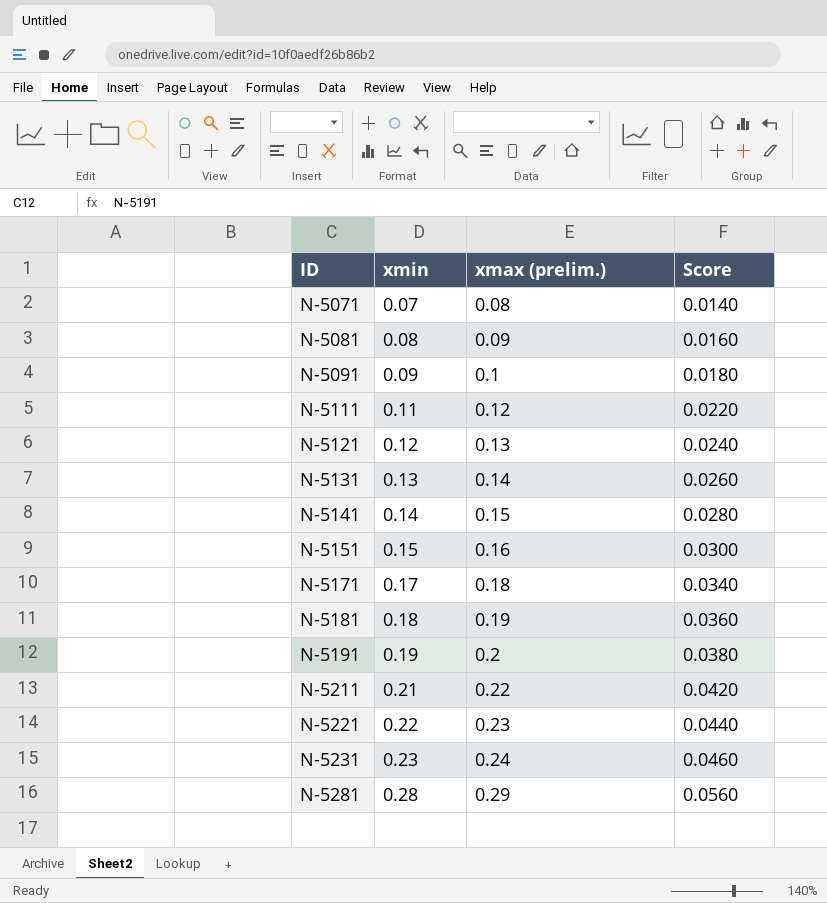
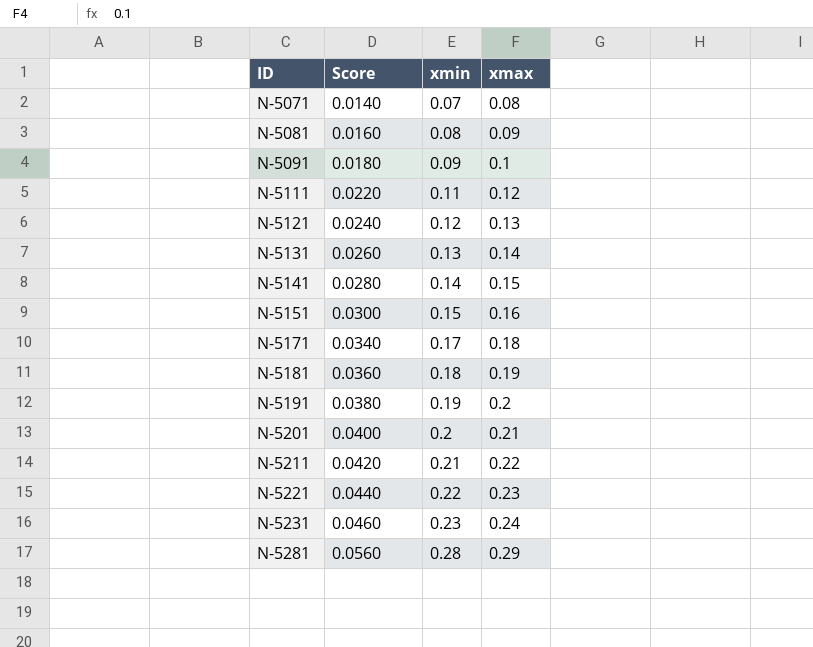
column Score | position: 4 -> 2
column name: xmax (prelim.) -> xmax
row N-5201: none -> 0.0400 | 0.2 | 0.21

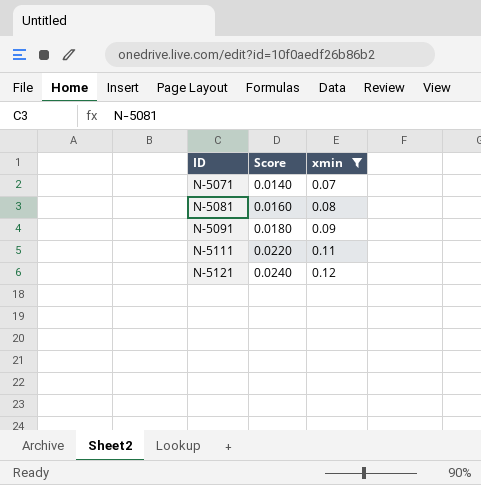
filter: none -> xmin <= 0.12
column xmax | position: 4 -> none

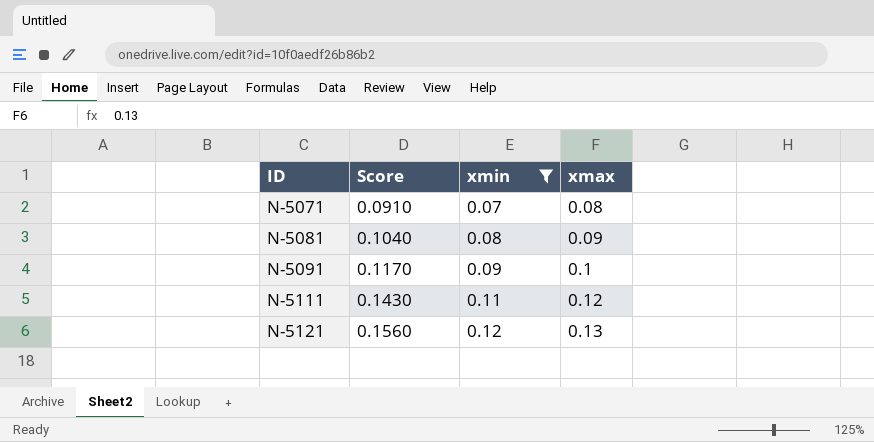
column Score | formula: [xmin] * 0.2 -> [xmin] * 1.3
column xmax | position: none -> 4

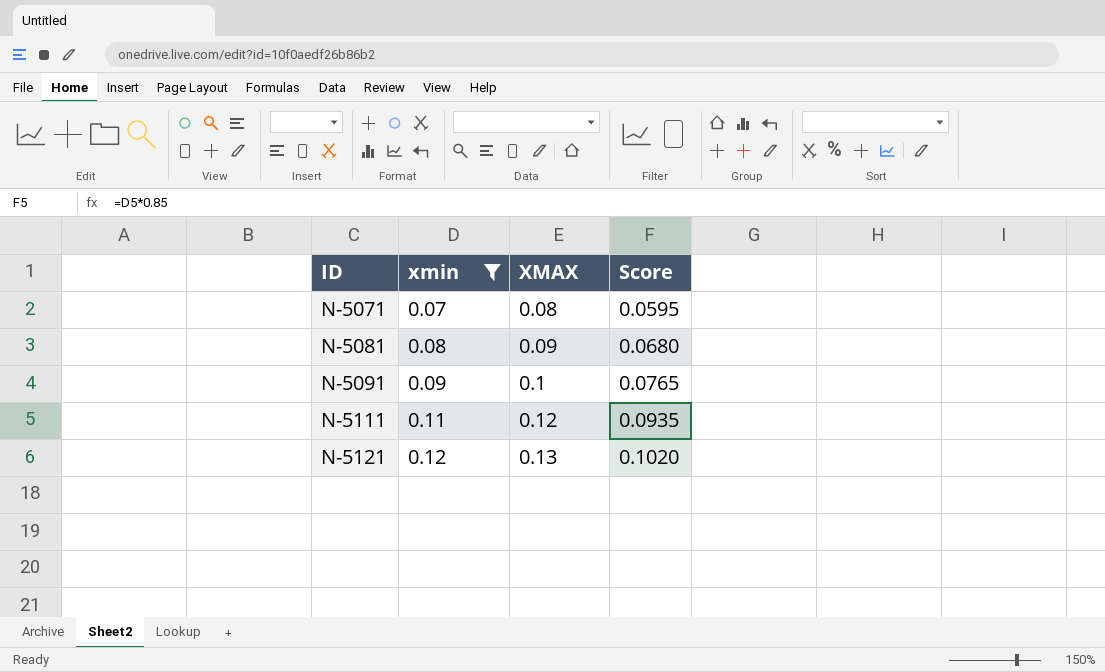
column name: xmax -> XMAX
column Score | formula: [xmin] * 1.3 -> [xmin] * 0.85
column Score | position: 2 -> 4

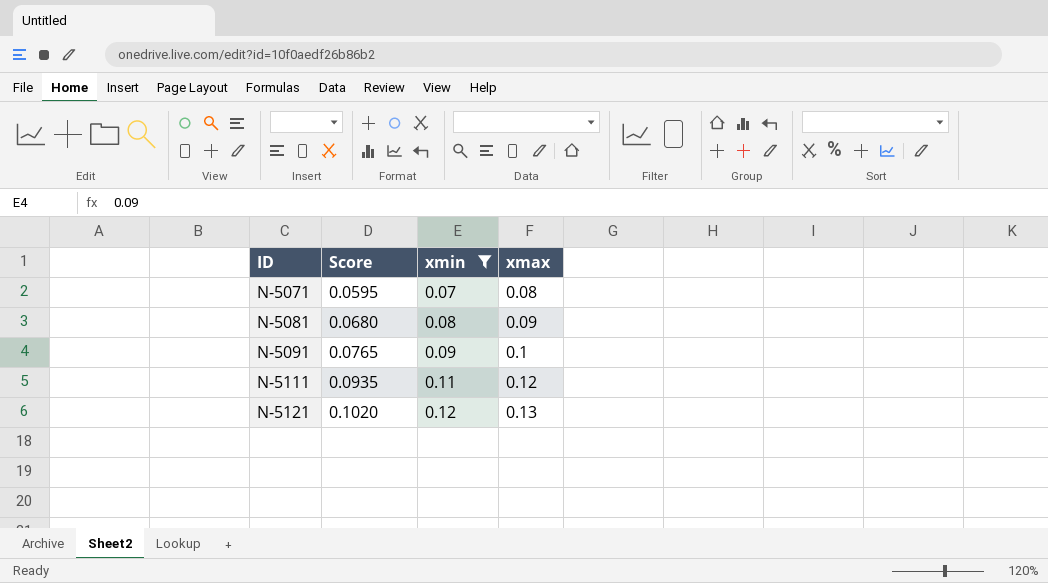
column Score | position: 4 -> 2
column name: XMAX -> xmax

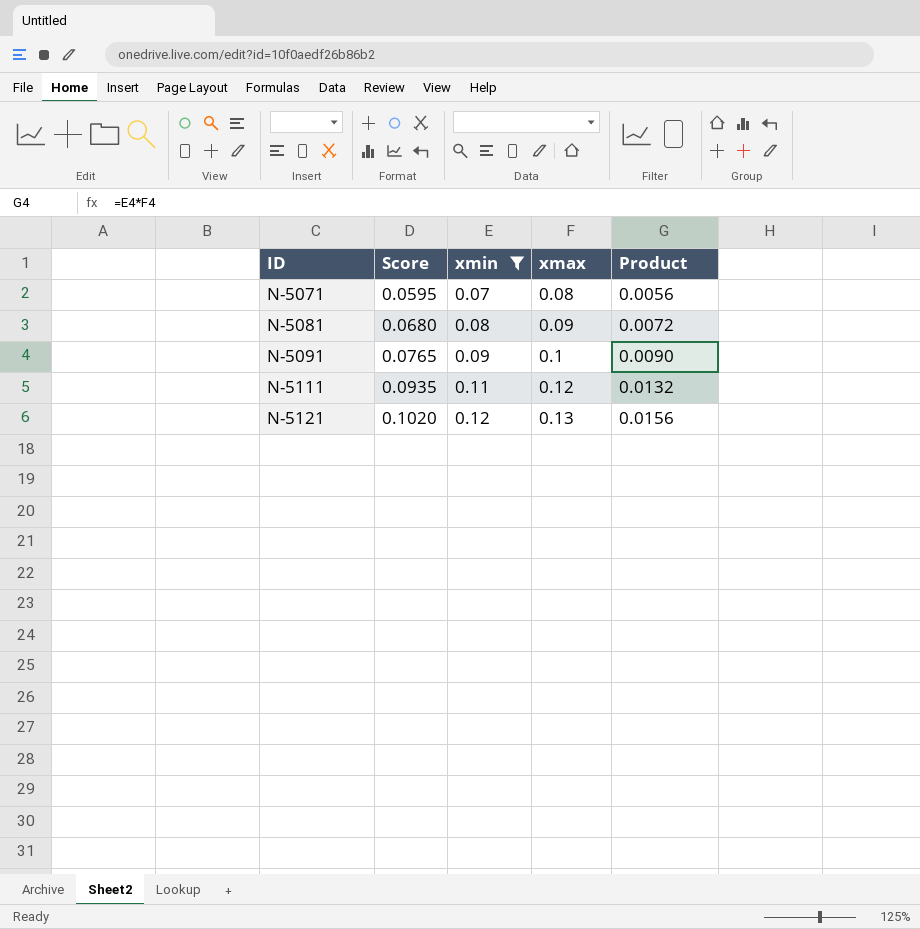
column Product | formula: none -> [xmin] * [xmax]

